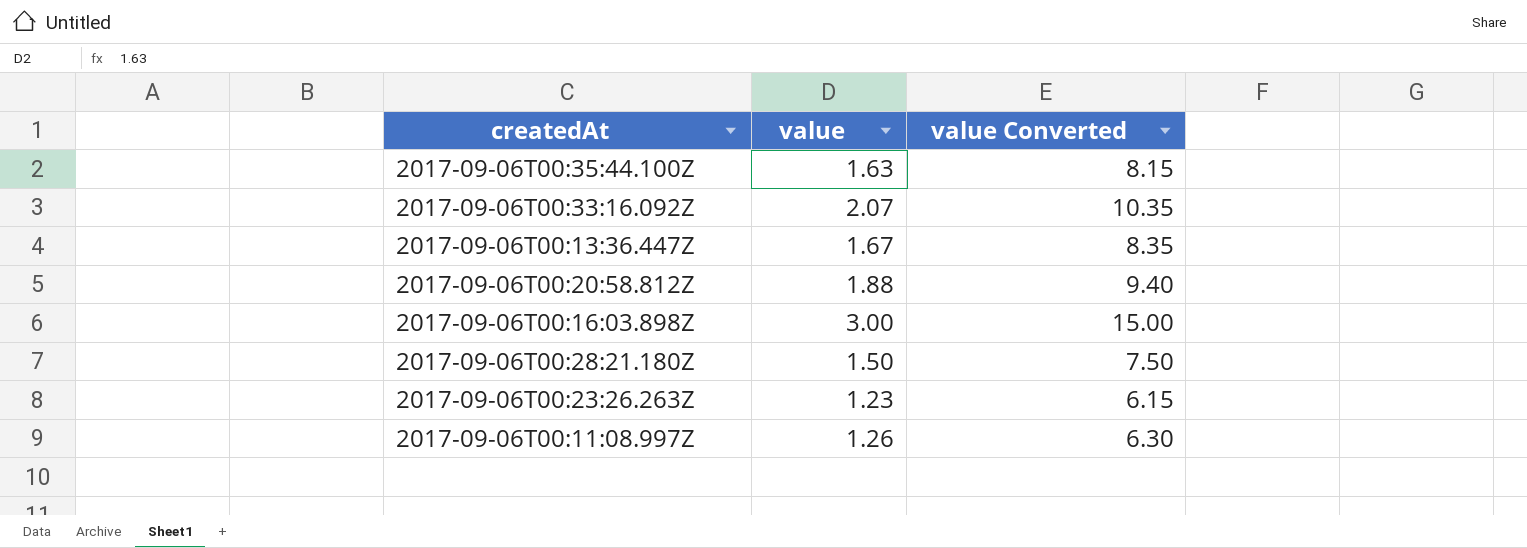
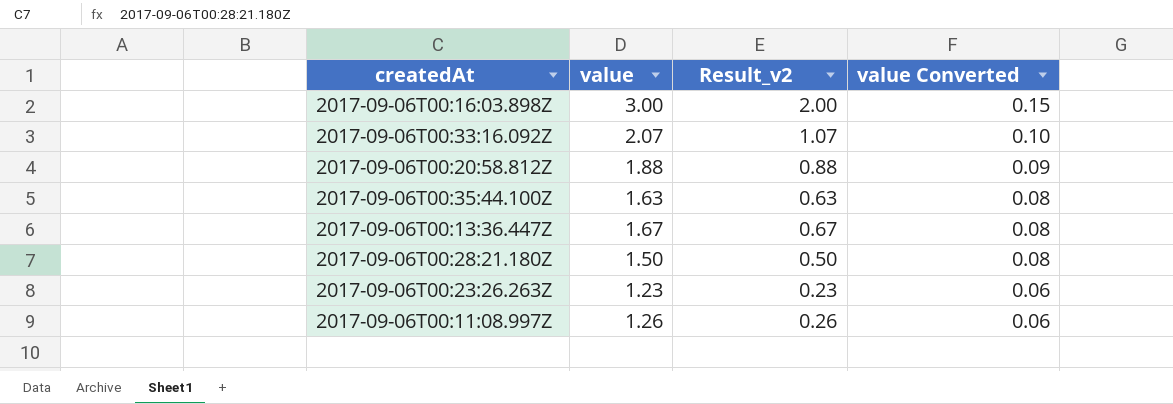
row order: none -> value Converted descending
column Result_v2 | formula: none -> [value] - 1
column value Converted | formula: [value] * 5 -> [value] * 0.05

